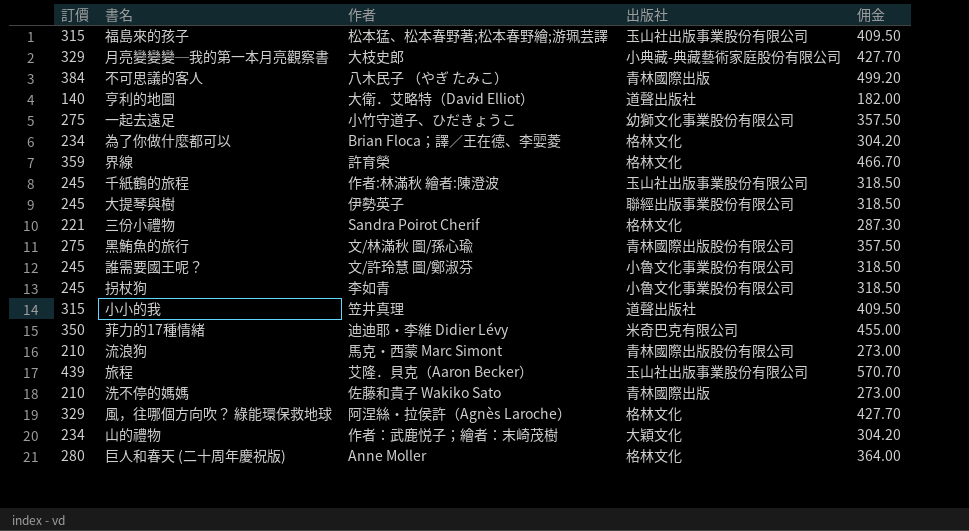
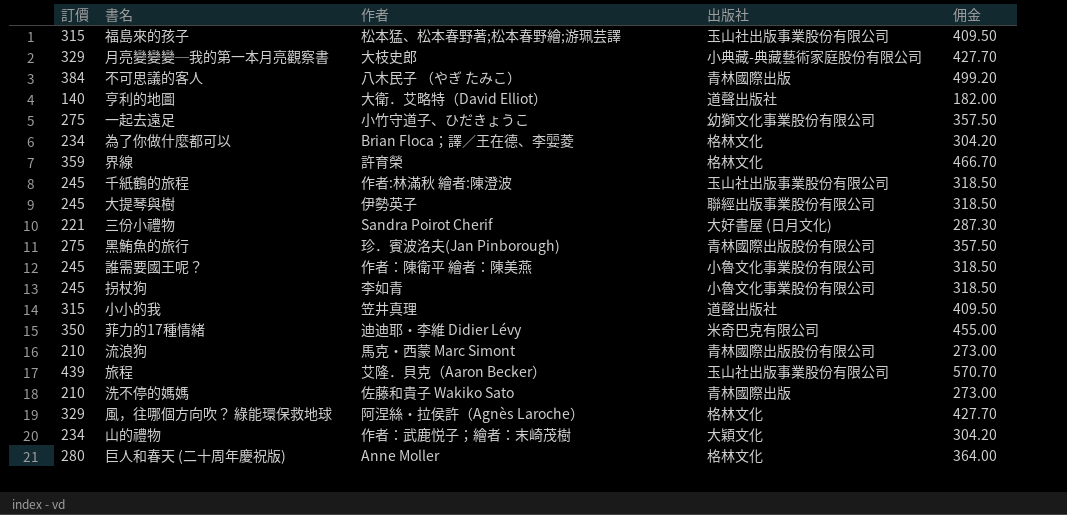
三份小禮物 | 出版社: 格林文化 -> 大好書屋 (日月文化)
黑鮪魚的旅行 | 作者: 文/林滿秋 圖/孫心瑜 -> 珍．賓波洛夫(Jan Pinborough)
誰需要國王呢？ | 作者: 文/許玲慧 圖/鄭淑芬 -> 作者：陳衛平 繪者：陳美燕

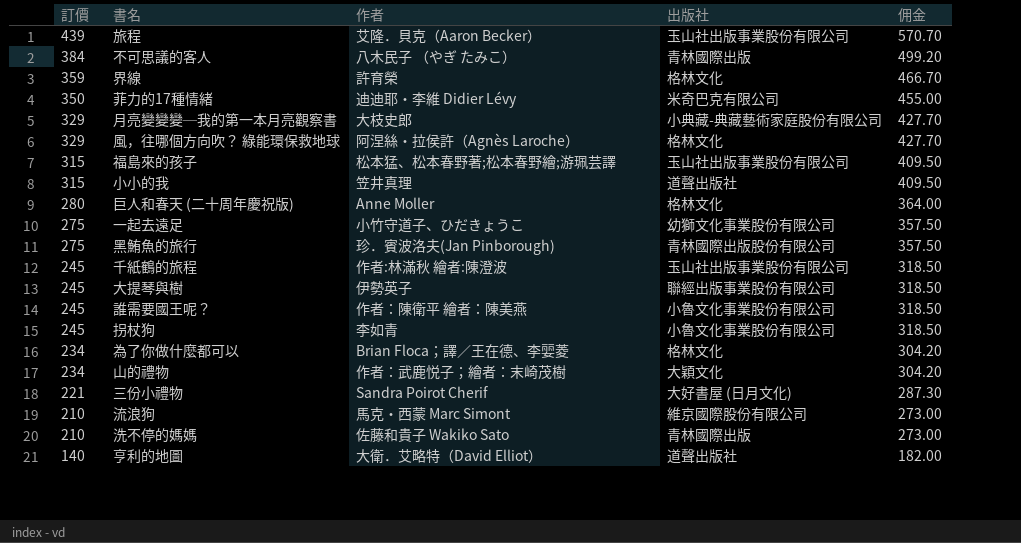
row order: none -> 訂價 descending
流浪狗 | 出版社: 青林國際出版股份有限公司 -> 維京國際股份有限公司

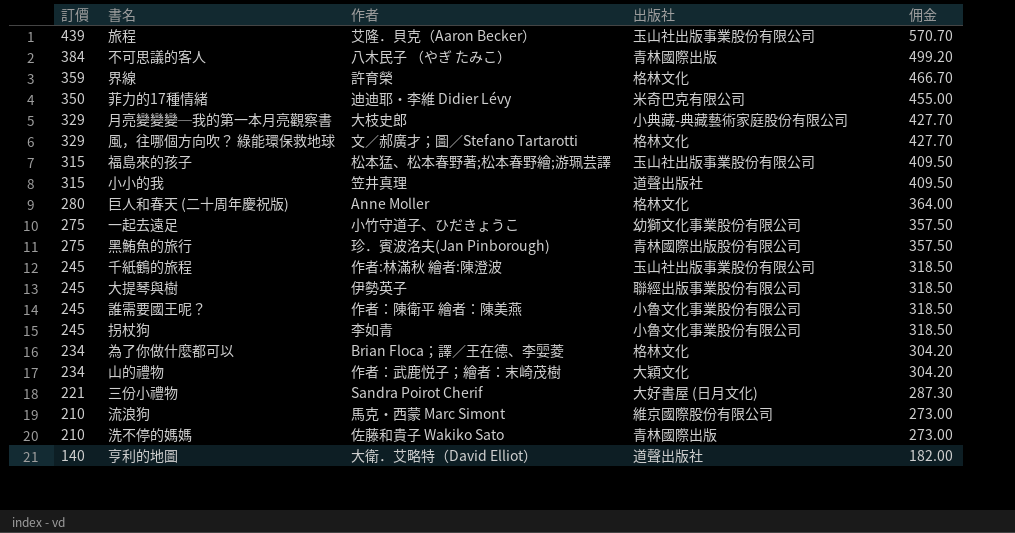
風，往哪個方向吹？ 綠能環保救地球 | 作者: 阿涅絲‧拉侯許（Agnès Laroche） -> 文／郝廣才；圖／Stefano Tartarotti

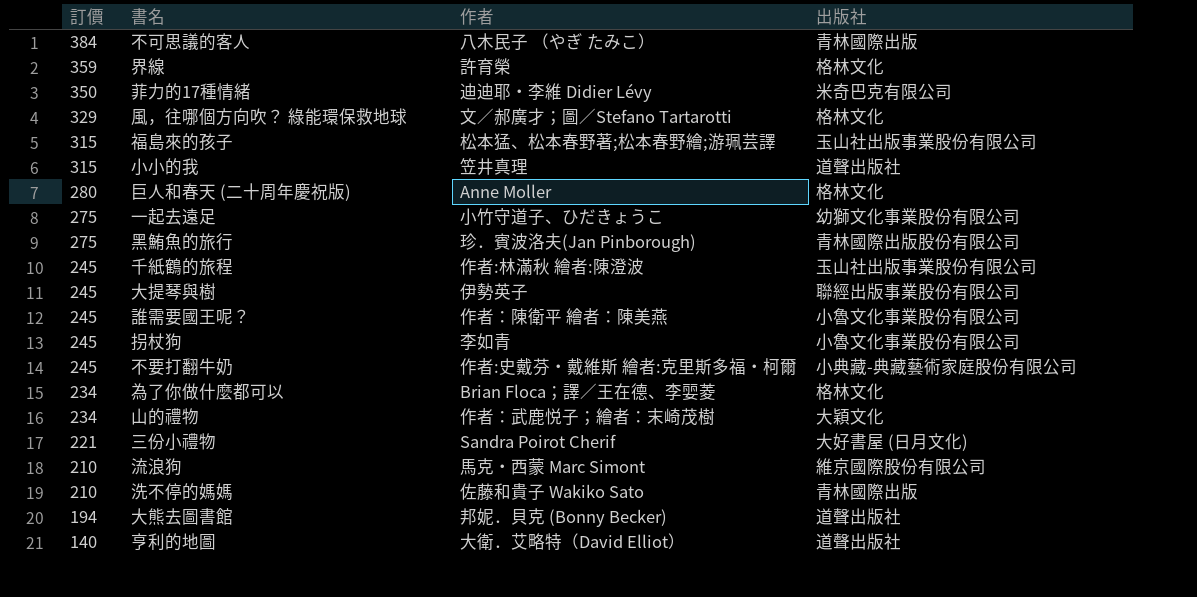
column 佣金 | formula: [訂價] * 1.3 -> none
row 旅程: 439 | 艾隆．貝克（Aaron Becker） | 玉山社出版事業股份有限公司 | 570.70 -> none
row 月亮變變變─我的第一本月亮觀察書: 329 | 大枝史郎 | 小典藏-典藏藝術家庭股份有限公司 | 427.70 -> none
row 不要打翻牛奶: none -> 245 | 作者:史戴芬‧戴維斯 繪者:克里斯多福‧柯爾 | 小典藏-典藏藝術家庭股份有限公司
row 大熊去圖書館: none -> 194 | 邦妮．貝克 (Bonny Becker) | 道聲出版社

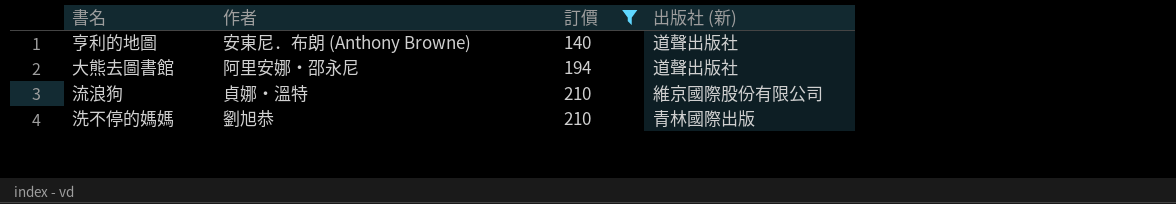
filter: none -> 訂價 <= 210
row order: 訂價 descending -> 訂價 ascending
column 訂價 | position: 1 -> 3
column name: 出版社 -> 出版社 (新)
亨利的地圖 | 作者: 大衛．艾略特（David Elliot） -> 安東尼．布朗 (Anthony Browne)
大熊去圖書館 | 作者: 邦妮．貝克 (Bonny Becker) -> 阿里安娜‧邵永尼
流浪狗 | 作者: 馬克‧西蒙 Marc Simont -> 貞娜‧溫特
洗不停的媽媽 | 作者: 佐藤和貴子 Wakiko Sato -> 劉旭恭

